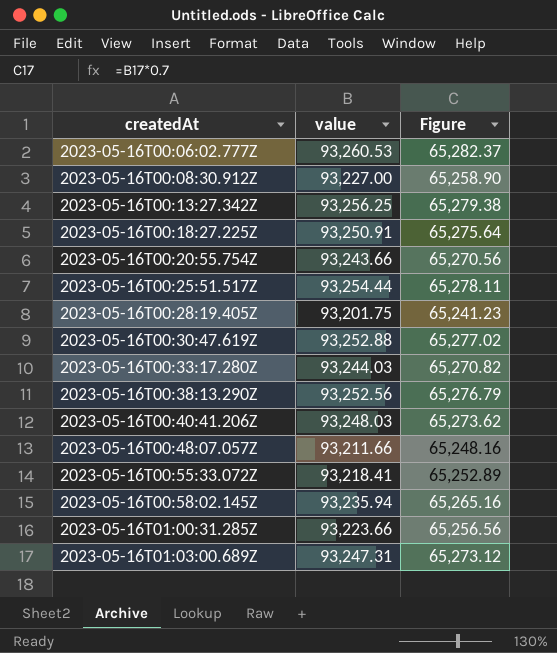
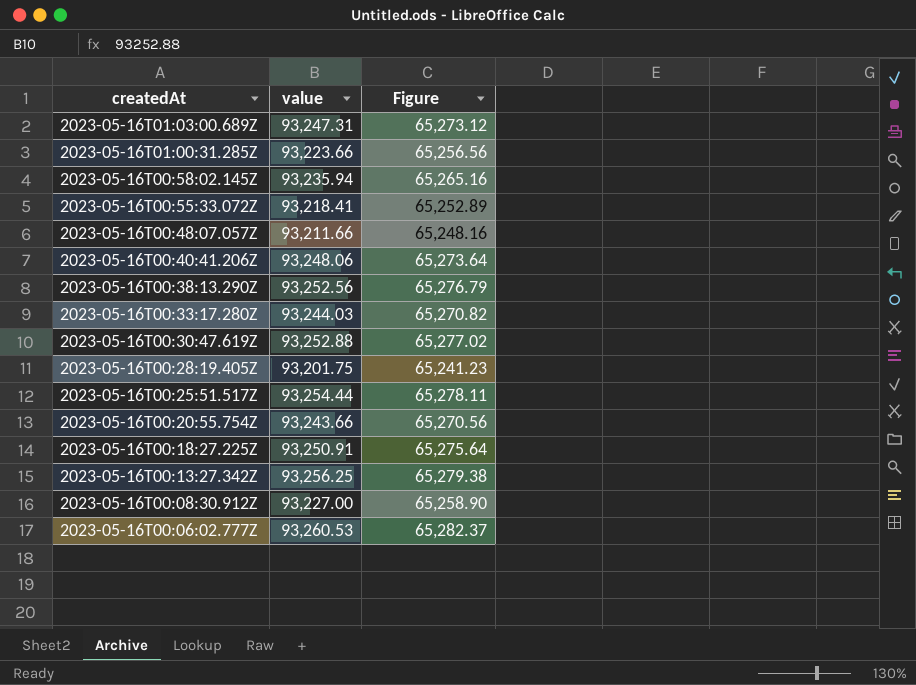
row order: createdAt ascending -> createdAt descending
2023-05-16T00:40:41.206Z | value: 93,248.03 -> 93,248.06
2023-05-16T00:40:41.206Z | Figure: 65,273.62 -> 65,273.64

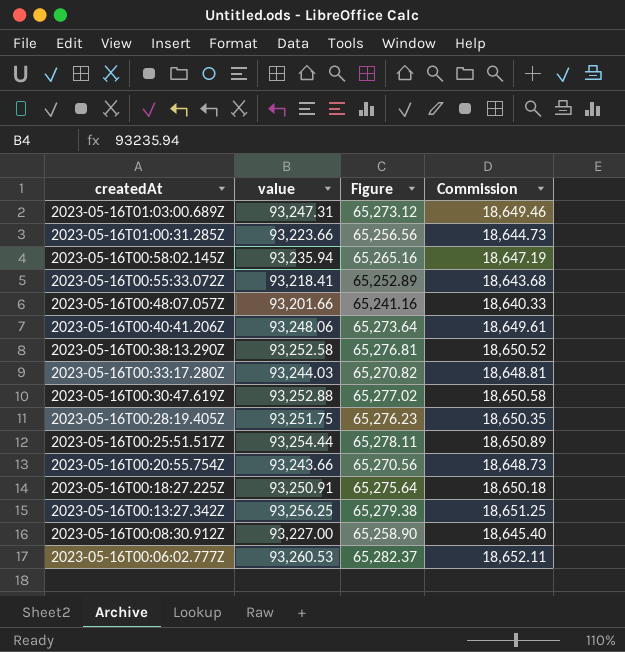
column Commission | formula: none -> [value] * 0.2
2023-05-16T00:48:07.057Z | value: 93,211.66 -> 93,201.66
2023-05-16T00:48:07.057Z | Figure: 65,248.16 -> 65,241.16
2023-05-16T00:38:13.290Z | value: 93,252.56 -> 93,252.58
2023-05-16T00:38:13.290Z | Figure: 65,276.79 -> 65,276.81
2023-05-16T00:28:19.405Z | value: 93,201.75 -> 93,251.75
2023-05-16T00:28:19.405Z | Figure: 65,241.23 -> 65,276.23

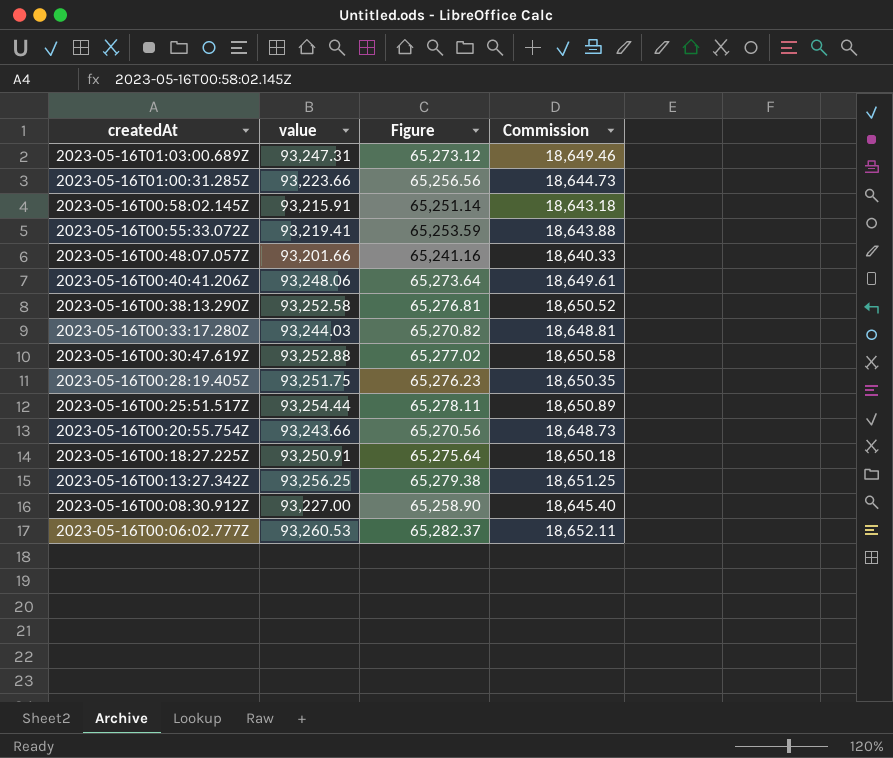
2023-05-16T00:58:02.145Z | value: 93,235.94 -> 93,215.91
2023-05-16T00:58:02.145Z | Figure: 65,265.16 -> 65,251.14
2023-05-16T00:58:02.145Z | Commission: 18,647.19 -> 18,643.18
2023-05-16T00:55:33.072Z | value: 93,218.41 -> 93,219.41
2023-05-16T00:55:33.072Z | Figure: 65,252.89 -> 65,253.59
2023-05-16T00:55:33.072Z | Commission: 18,643.68 -> 18,643.88

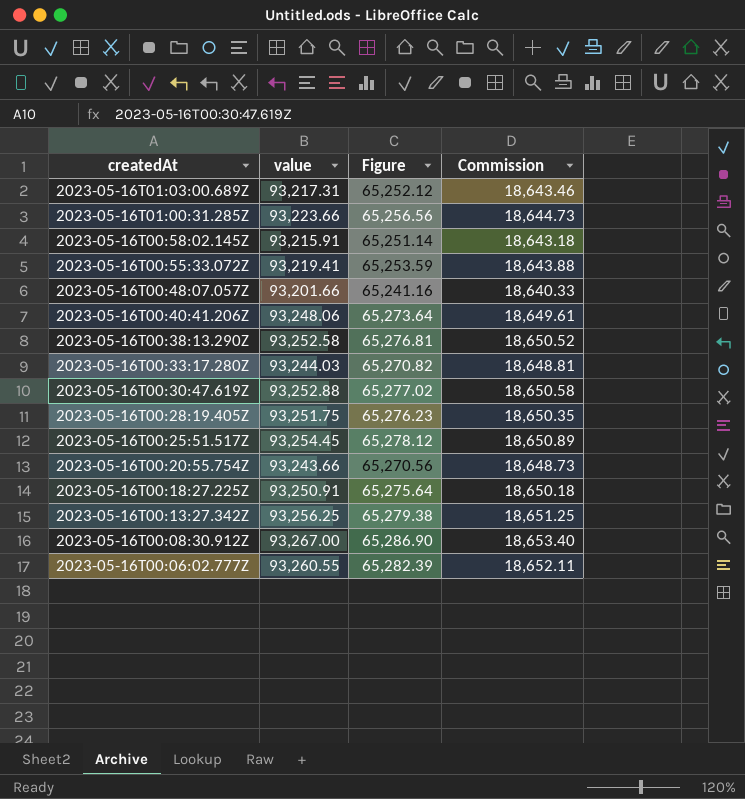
2023-05-16T01:03:00.689Z | value: 93,247.31 -> 93,217.31
2023-05-16T01:03:00.689Z | Figure: 65,273.12 -> 65,252.12
2023-05-16T01:03:00.689Z | Commission: 18,649.46 -> 18,643.46
2023-05-16T00:25:51.517Z | value: 93,254.44 -> 93,254.45
2023-05-16T00:25:51.517Z | Figure: 65,278.11 -> 65,278.12
2023-05-16T00:08:30.912Z | value: 93,227.00 -> 93,267.00
2023-05-16T00:08:30.912Z | Figure: 65,258.90 -> 65,286.90
2023-05-16T00:08:30.912Z | Commission: 18,645.40 -> 18,653.40
2023-05-16T00:06:02.777Z | value: 93,260.53 -> 93,260.55
2023-05-16T00:06:02.777Z | Figure: 65,282.37 -> 65,282.39

